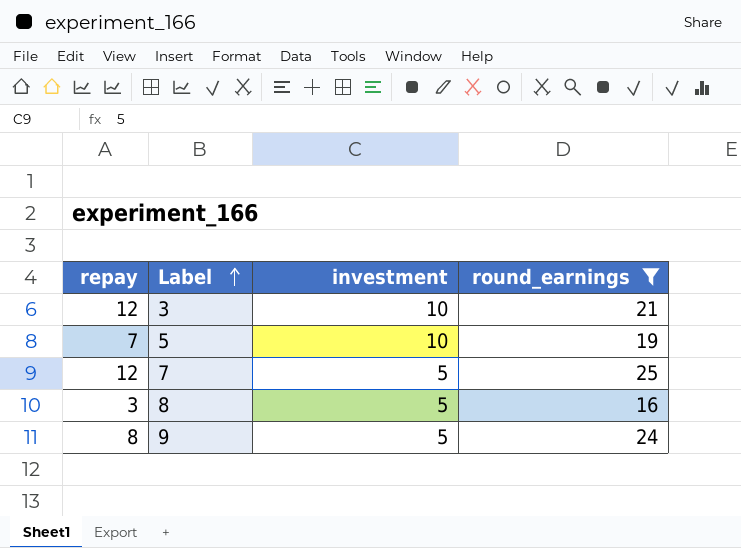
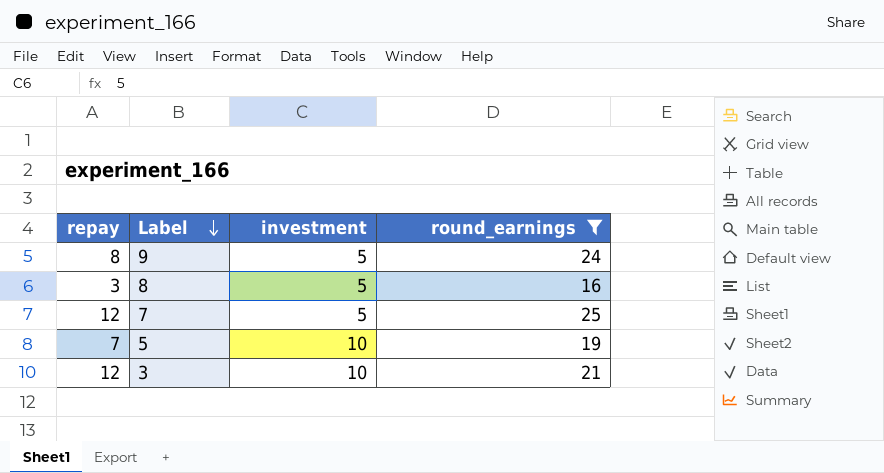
row order: Label ascending -> Label descending

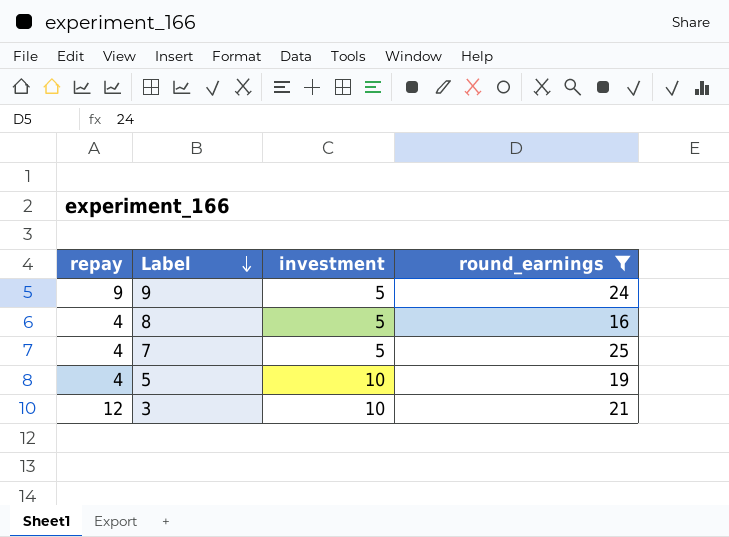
9 | repay: 8 -> 9
8 | repay: 3 -> 4
7 | repay: 12 -> 4
5 | repay: 7 -> 4

